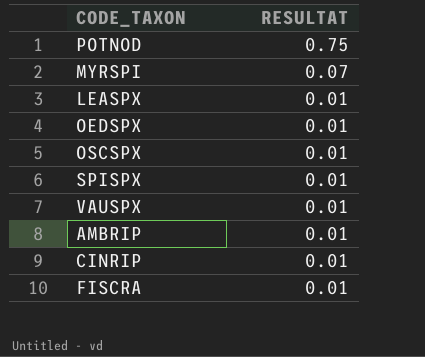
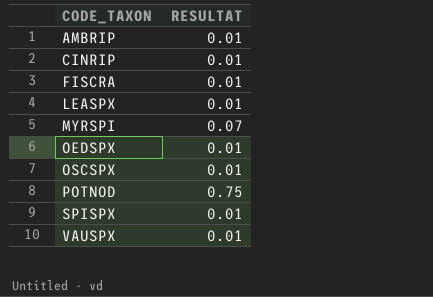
row order: RESULTAT descending -> CODE_TAXON ascending

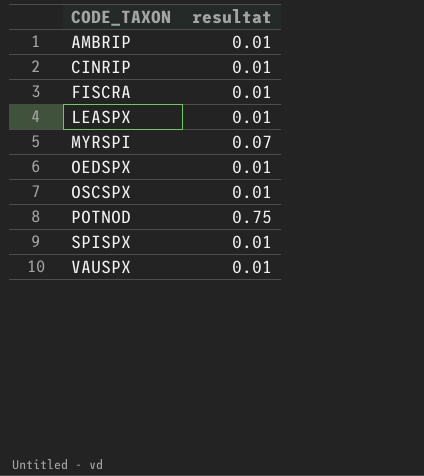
column name: RESULTAT -> resultat

